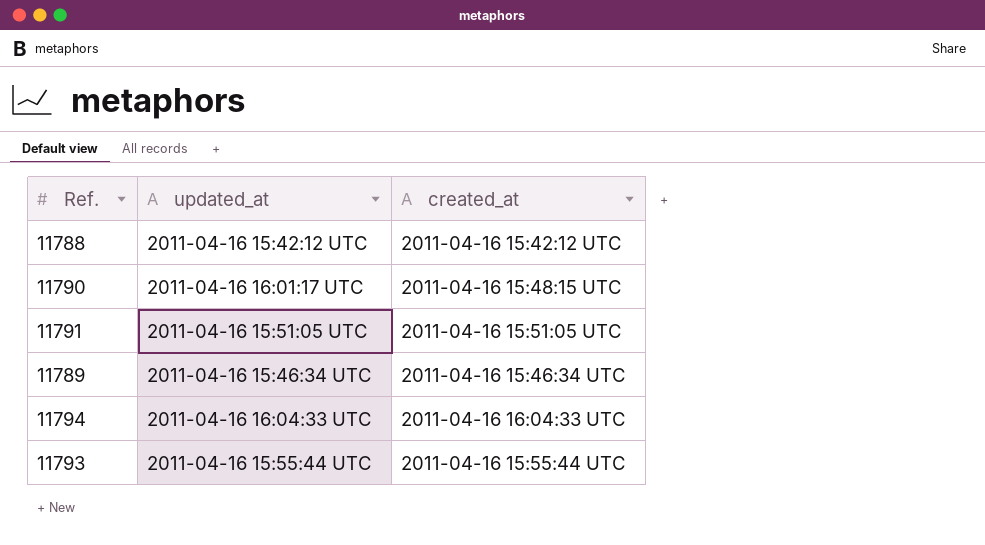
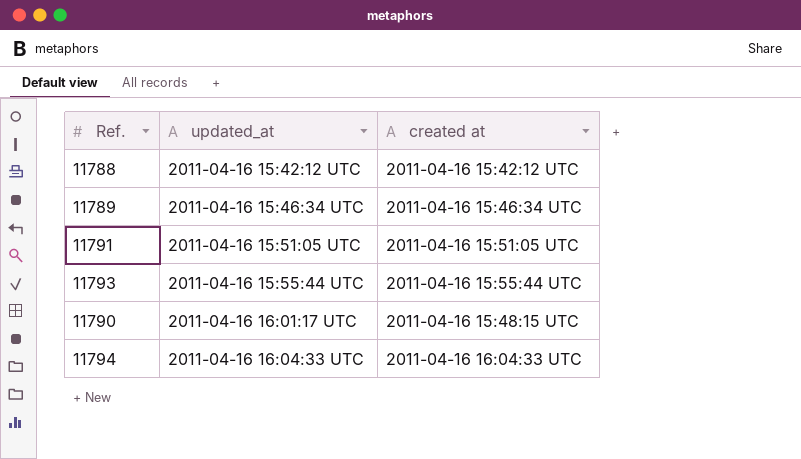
row order: none -> updated_at ascending
column name: created_at -> created at

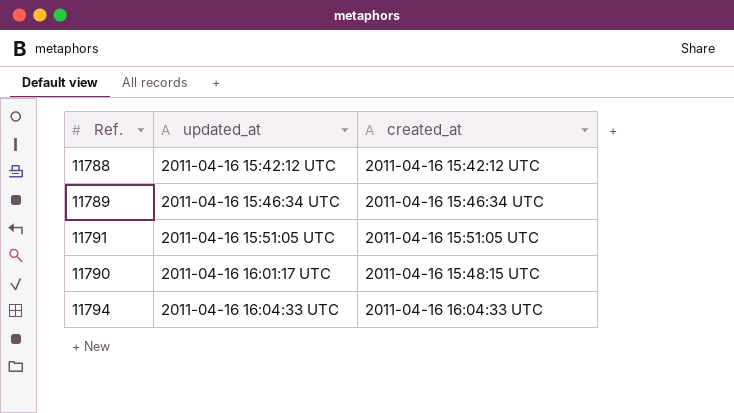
column name: created at -> created_at
row 11793: 2011-04-16 15:55:44 UTC | 2011-04-16 15:55:44 UTC -> none

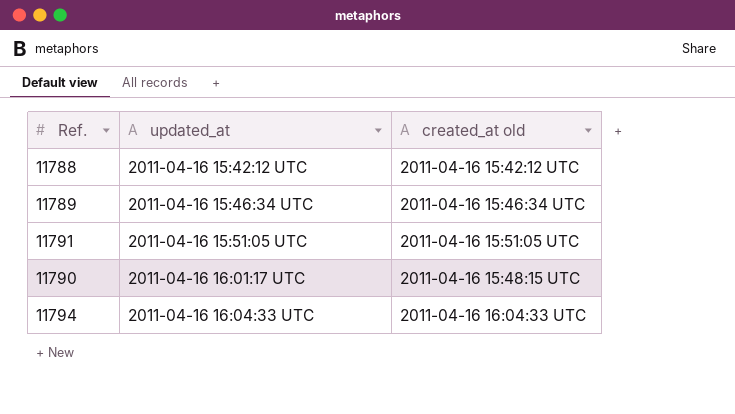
column name: created_at -> created_at old

